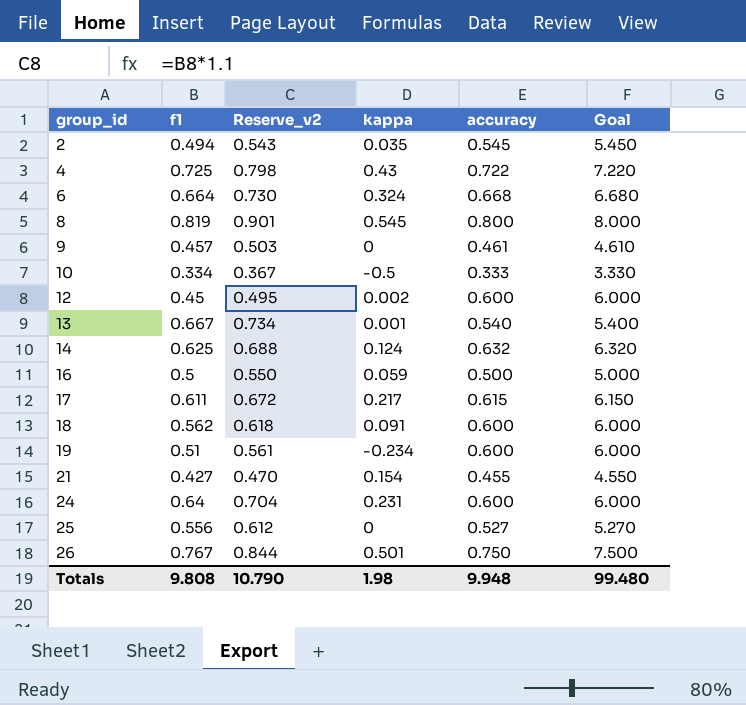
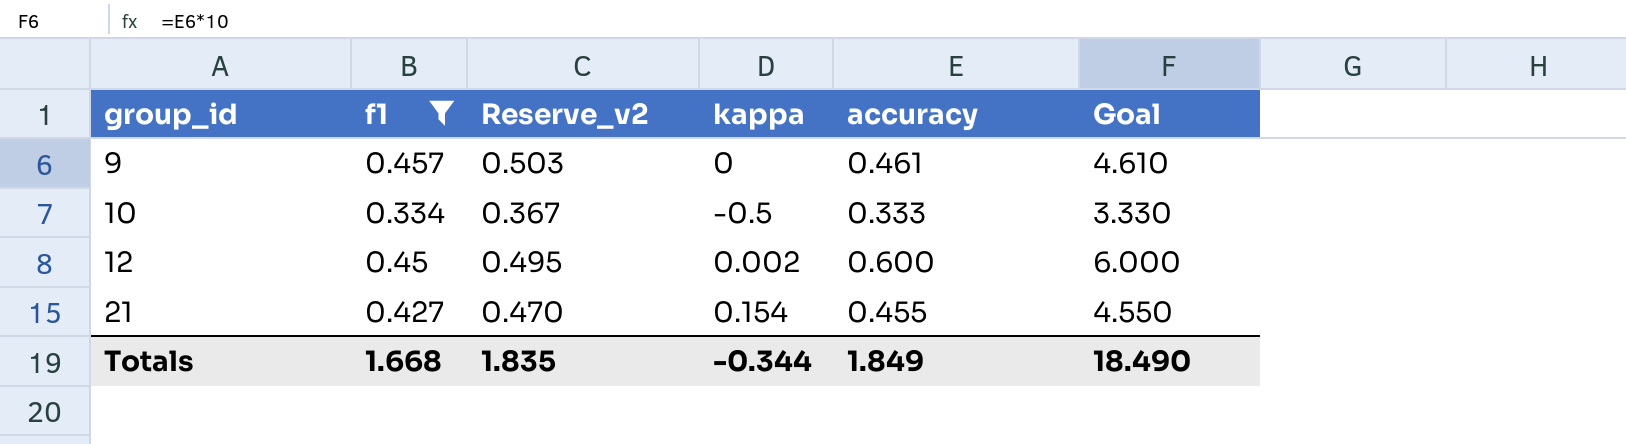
filter: none -> f1 <= 0.457
Totals | f1: 9.808 -> 1.668
Totals | Reserve_v2: 10.790 -> 1.835
Totals | kappa: 1.98 -> -0.344
Totals | accuracy: 9.948 -> 1.849
Totals | Goal: 99.480 -> 18.490

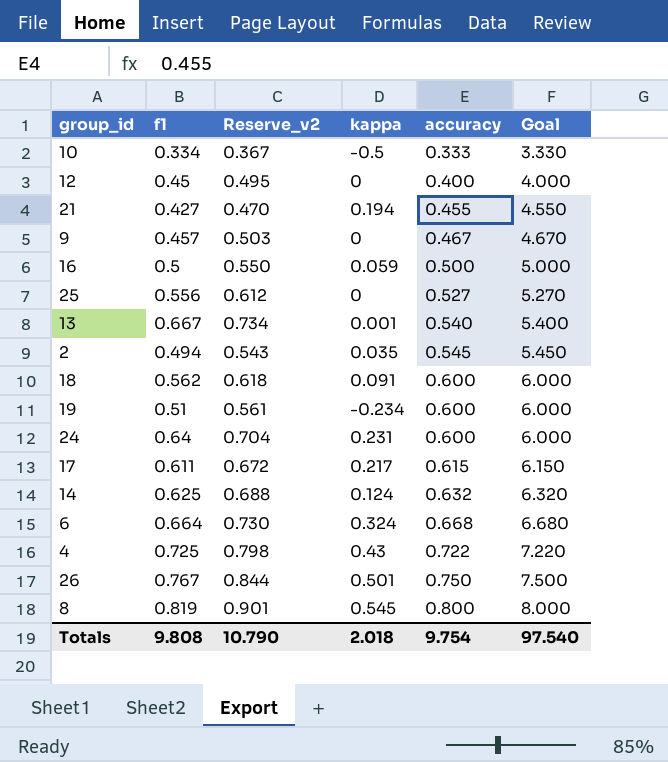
filter: f1 <= 0.457 -> none
row order: group_id ascending -> accuracy ascending
12 | kappa: 0.002 -> 0
12 | accuracy: 0.600 -> 0.400
12 | Goal: 6.000 -> 4.000
21 | kappa: 0.154 -> 0.194
9 | accuracy: 0.461 -> 0.467
9 | Goal: 4.610 -> 4.670
Totals | f1: 1.668 -> 9.808
Totals | Reserve_v2: 1.835 -> 10.790
Totals | kappa: -0.344 -> 2.018
Totals | accuracy: 1.849 -> 9.754
Totals | Goal: 18.490 -> 97.540

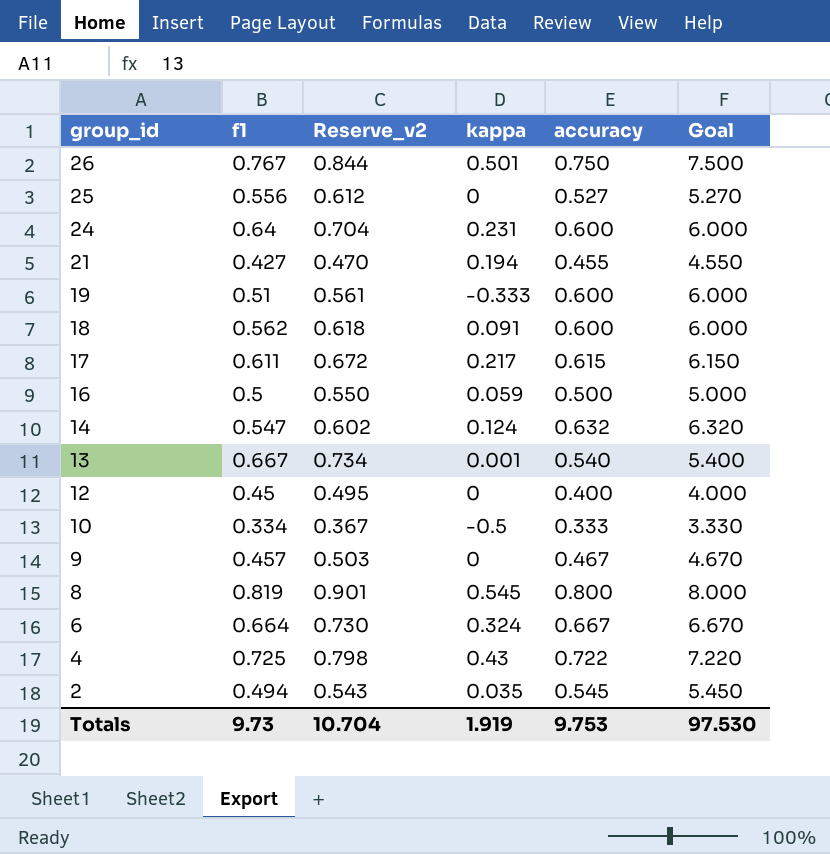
row order: accuracy ascending -> group_id descending
19 | kappa: -0.234 -> -0.333
14 | f1: 0.625 -> 0.547
14 | Reserve_v2: 0.688 -> 0.602
6 | accuracy: 0.668 -> 0.667
6 | Goal: 6.680 -> 6.670
Totals | f1: 9.808 -> 9.73
Totals | Reserve_v2: 10.790 -> 10.704
Totals | kappa: 2.018 -> 1.919
Totals | accuracy: 9.754 -> 9.753
Totals | Goal: 97.540 -> 97.530

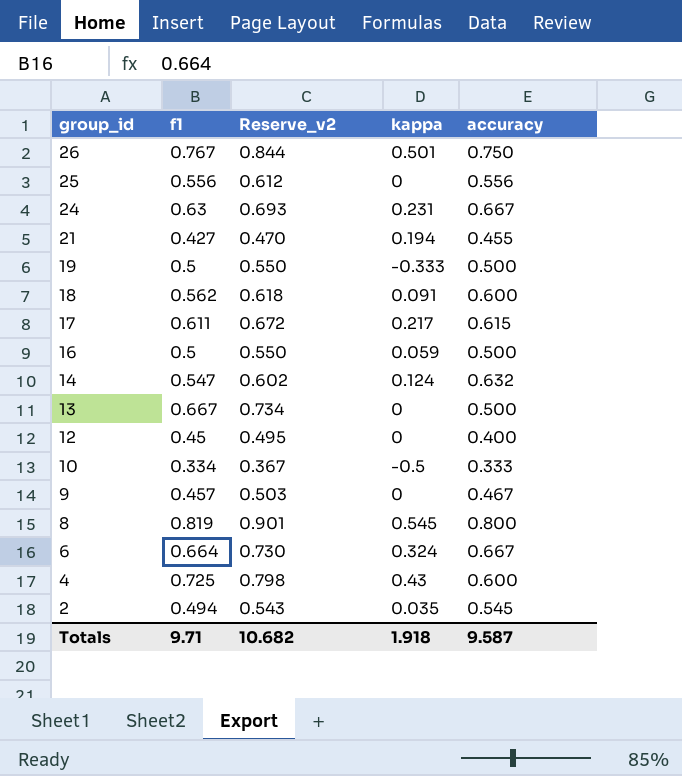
column Goal | formula: [accuracy] * 10 -> none
25 | accuracy: 0.527 -> 0.556
24 | f1: 0.64 -> 0.63
24 | Reserve_v2: 0.704 -> 0.693
24 | accuracy: 0.600 -> 0.667
19 | f1: 0.51 -> 0.5
19 | Reserve_v2: 0.561 -> 0.550
19 | accuracy: 0.600 -> 0.500
13 | kappa: 0.001 -> 0
13 | accuracy: 0.540 -> 0.500
4 | accuracy: 0.722 -> 0.600
Totals | f1: 9.73 -> 9.71
Totals | Reserve_v2: 10.704 -> 10.682
Totals | kappa: 1.919 -> 1.918
Totals | accuracy: 9.753 -> 9.587

